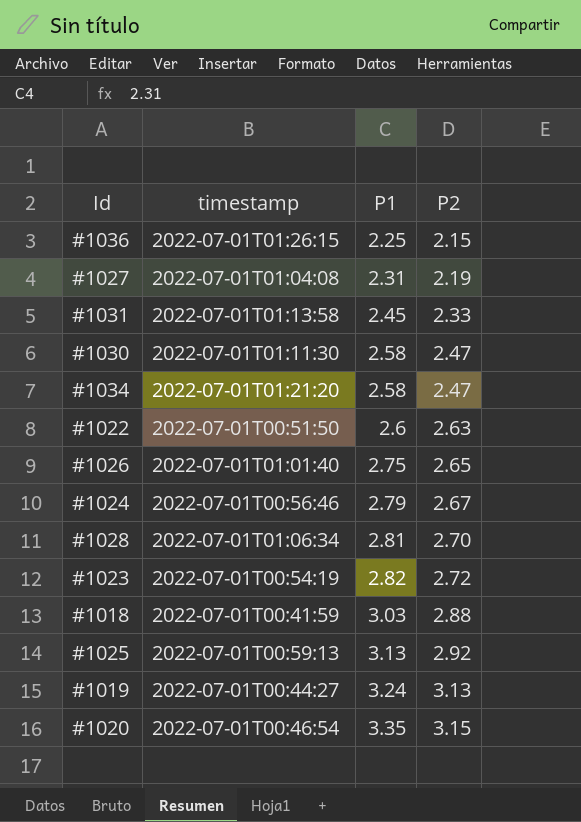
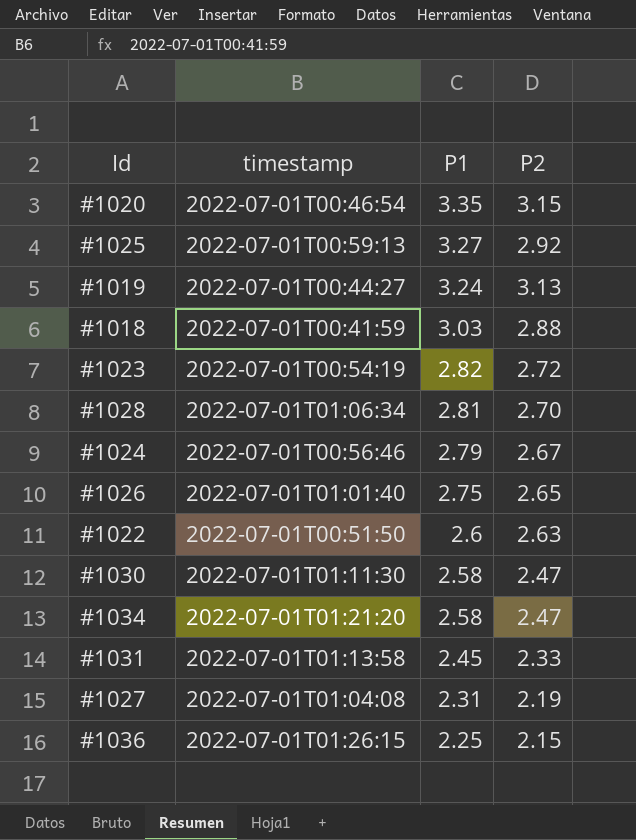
row order: P1 ascending -> P1 descending
#1025 | P1: 3.13 -> 3.27

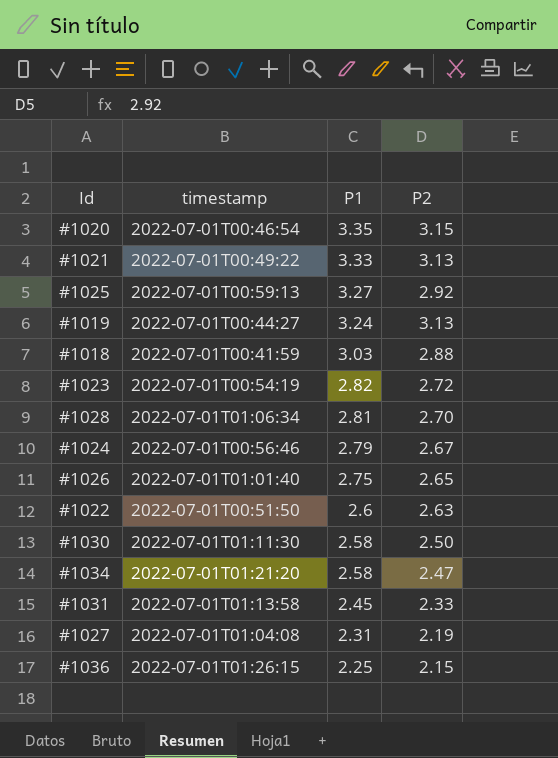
row #1021: none -> 2022-07-01T00:49:22 | 3.33 | 3.13
#1030 | P2: 2.47 -> 2.50

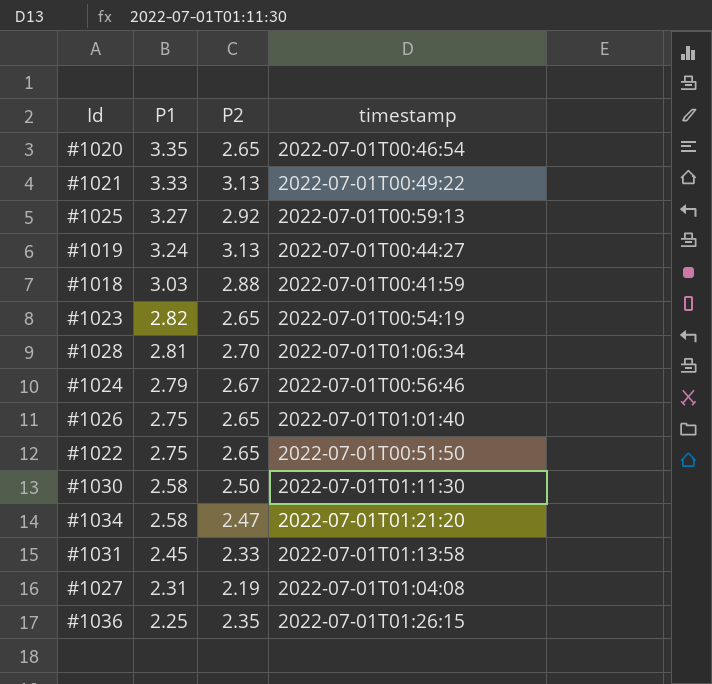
column timestamp | position: 2 -> 4
#1020 | P2: 3.15 -> 2.65
#1023 | P2: 2.72 -> 2.65
#1022 | P1: 2.6 -> 2.75
#1022 | P2: 2.63 -> 2.65
#1036 | P2: 2.15 -> 2.35

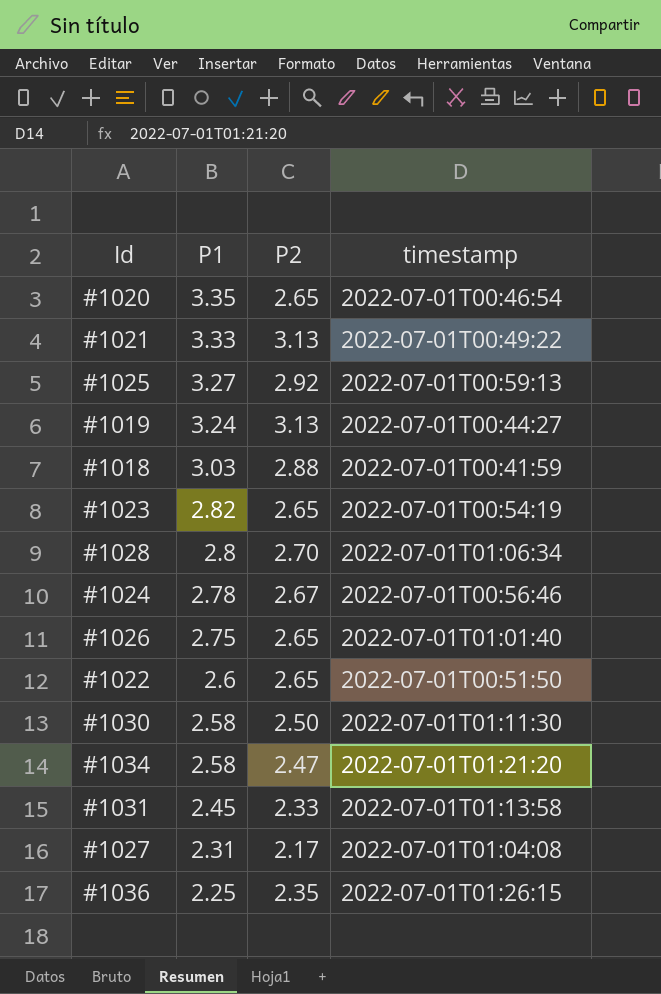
#1028 | P1: 2.81 -> 2.8
#1024 | P1: 2.79 -> 2.78
#1022 | P1: 2.75 -> 2.6
#1027 | P2: 2.19 -> 2.17

